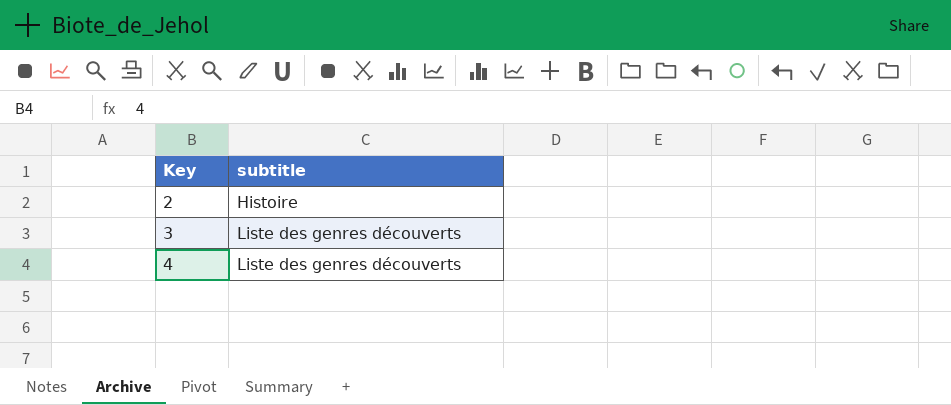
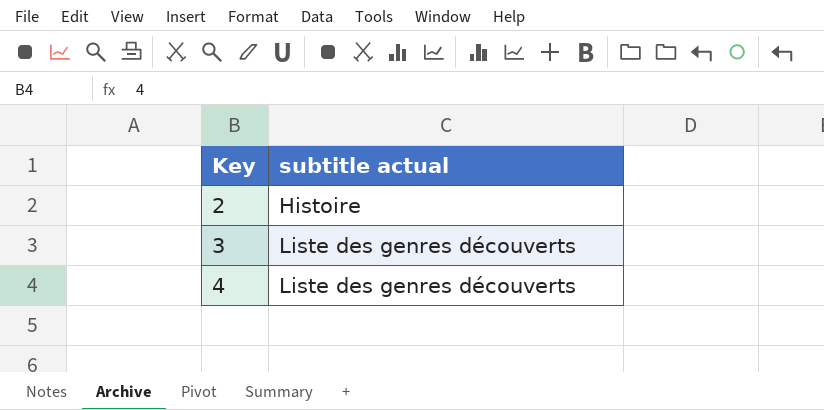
column name: subtitle -> subtitle actual

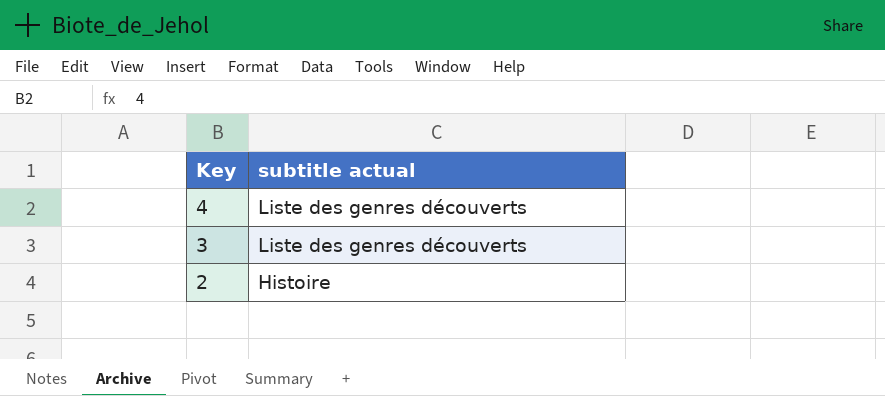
row order: Key ascending -> Key descending

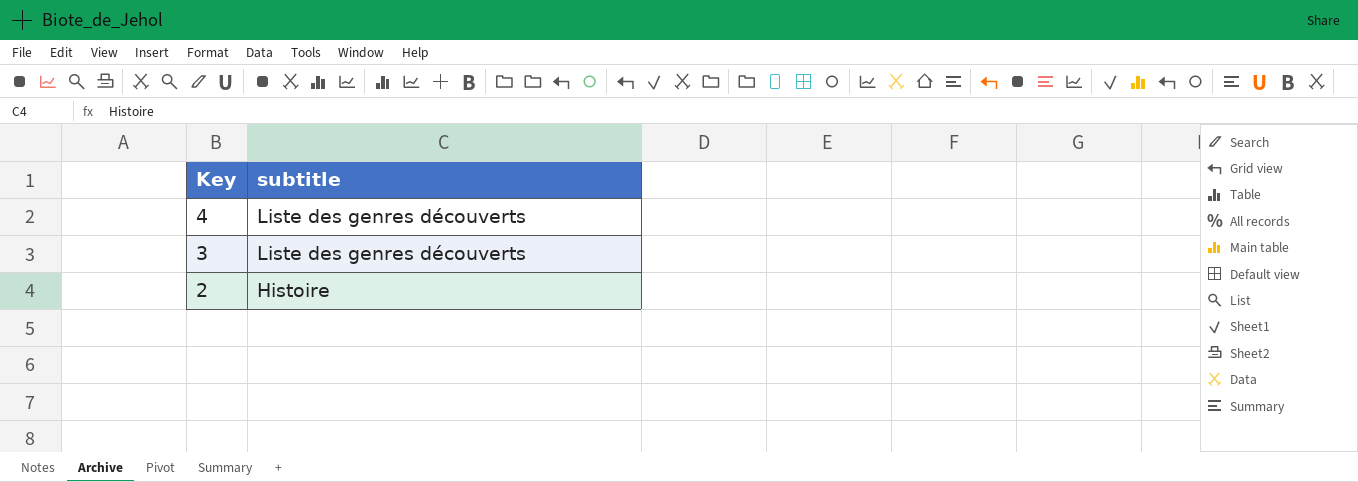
column name: subtitle actual -> subtitle

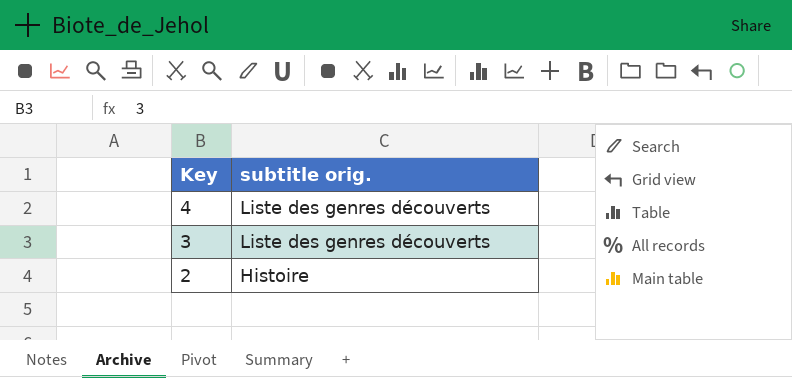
column name: subtitle -> subtitle orig.

